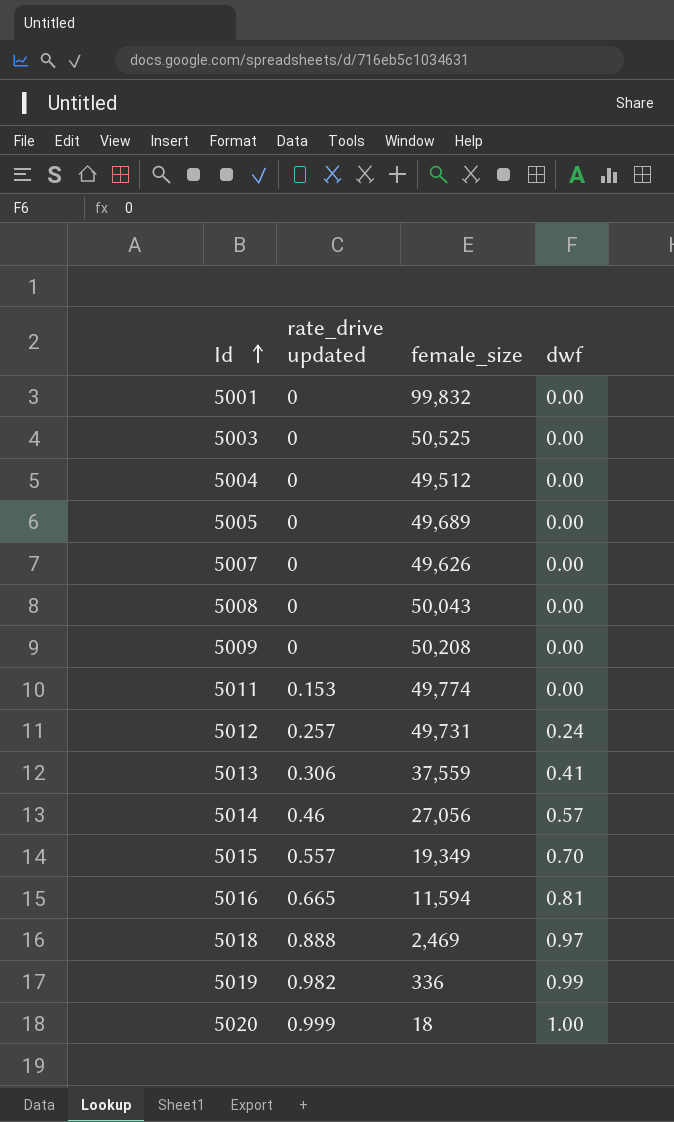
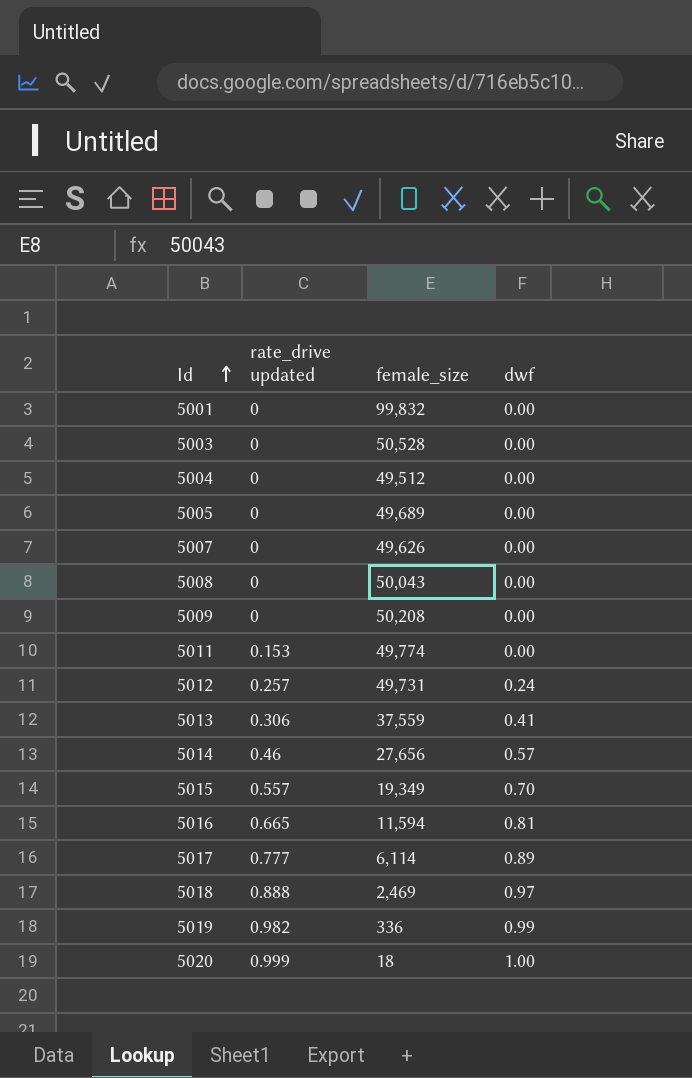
5003 | female_size: 50,525 -> 50,528
5014 | female_size: 27,056 -> 27,656
row 5017: none -> 0.777 | 6,114 | 0.89

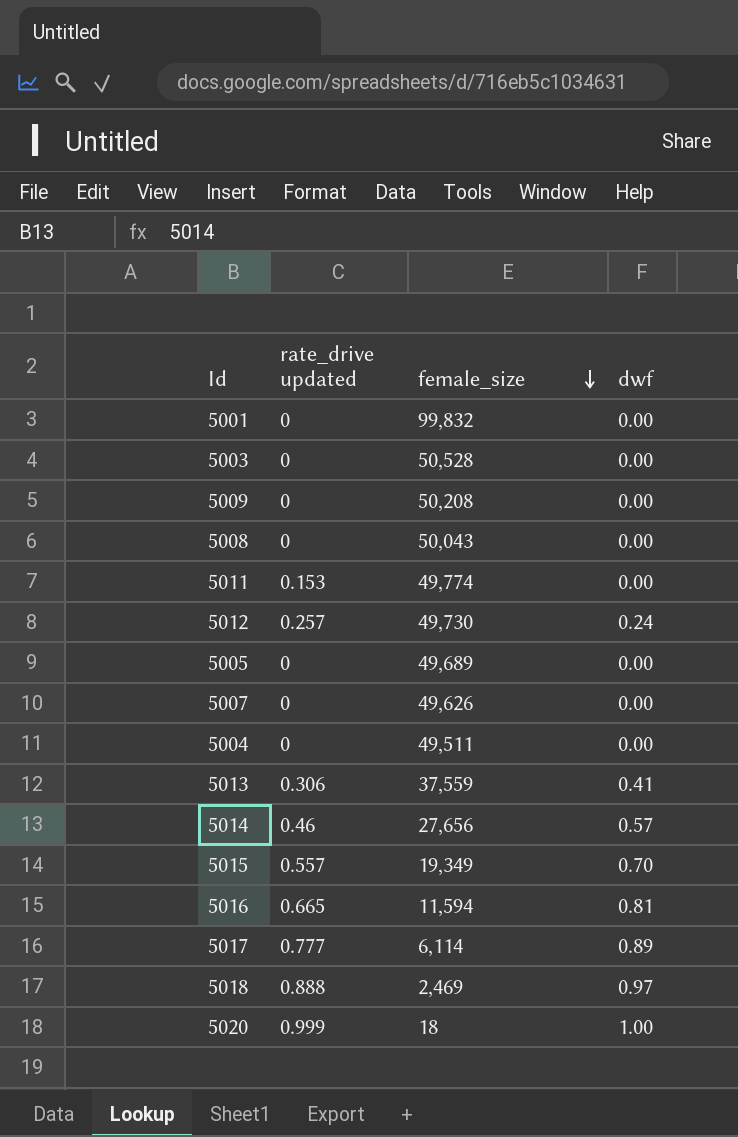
row order: Id ascending -> female_size descending
row 5019: 0.982 | 336 | 0.99 -> none
5012 | female_size: 49,731 -> 49,730
5004 | female_size: 49,512 -> 49,511

